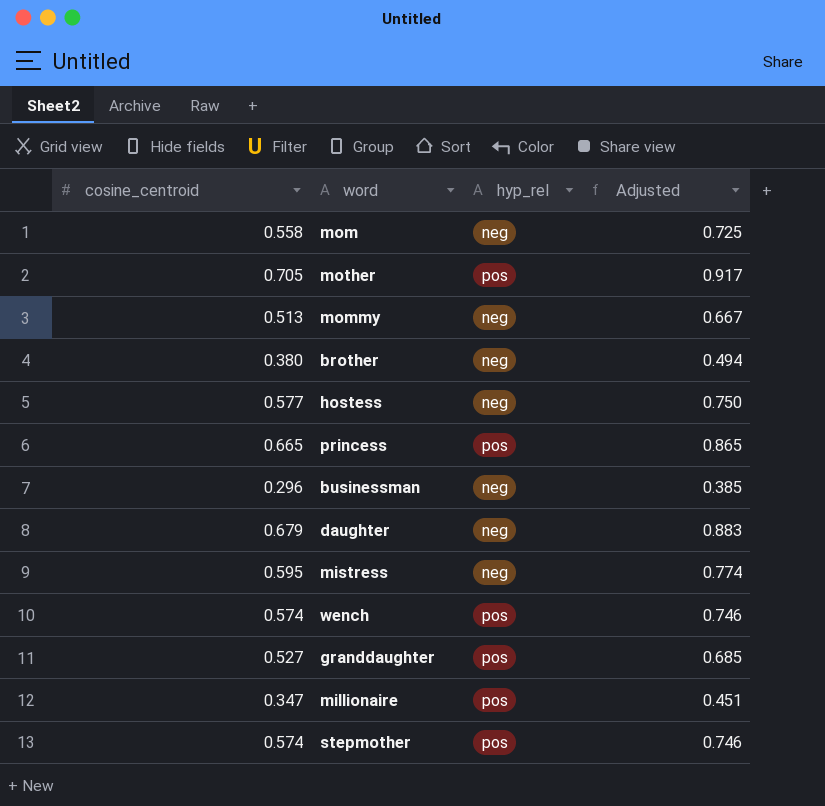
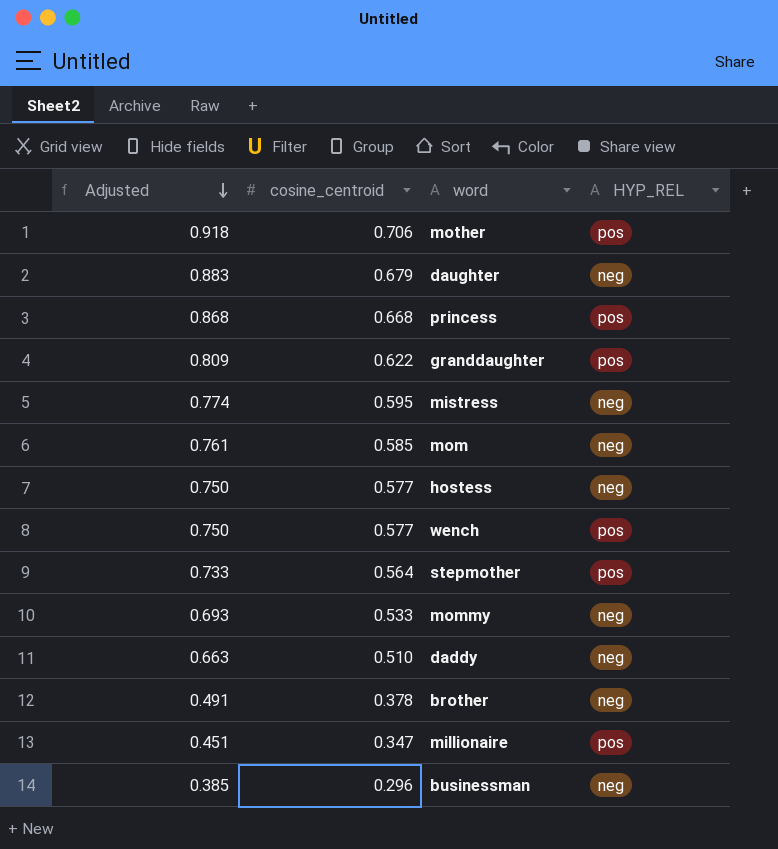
row order: none -> Adjusted descending
column Adjusted | position: 4 -> 1
column name: hyp_rel -> HYP_REL
mother | Adjusted: 0.917 -> 0.918
mother | cosine_centroid: 0.705 -> 0.706
princess | Adjusted: 0.865 -> 0.868
princess | cosine_centroid: 0.665 -> 0.668
granddaughter | Adjusted: 0.685 -> 0.809
granddaughter | cosine_centroid: 0.527 -> 0.622
mom | Adjusted: 0.725 -> 0.761
mom | cosine_centroid: 0.558 -> 0.585
wench | Adjusted: 0.746 -> 0.750
wench | cosine_centroid: 0.574 -> 0.577
stepmother | Adjusted: 0.746 -> 0.733
stepmother | cosine_centroid: 0.574 -> 0.564
mommy | Adjusted: 0.667 -> 0.693
mommy | cosine_centroid: 0.513 -> 0.533
row daddy: none -> 0.663 | 0.510 | neg
brother | Adjusted: 0.494 -> 0.491
brother | cosine_centroid: 0.380 -> 0.378

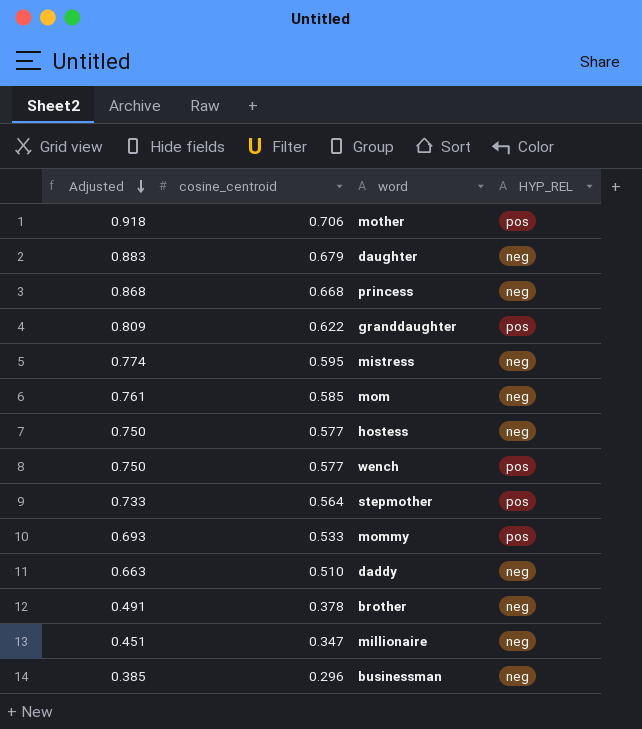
princess | HYP_REL: pos -> neg
mommy | HYP_REL: neg -> pos
millionaire | HYP_REL: pos -> neg

